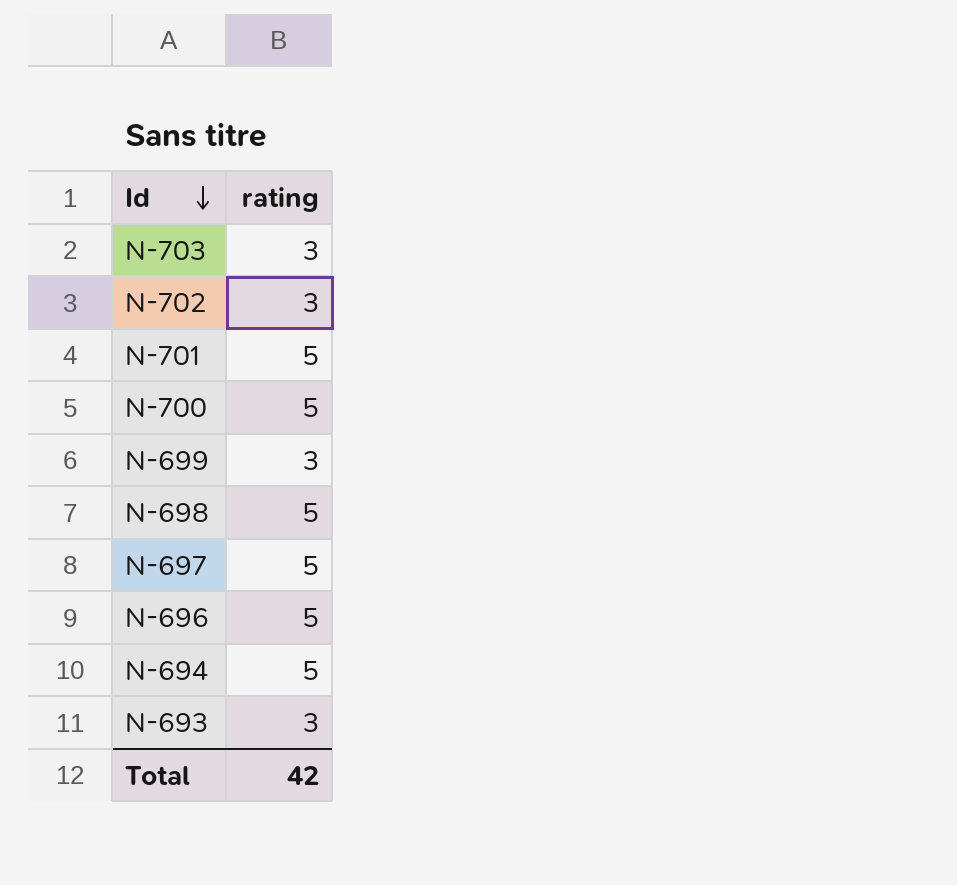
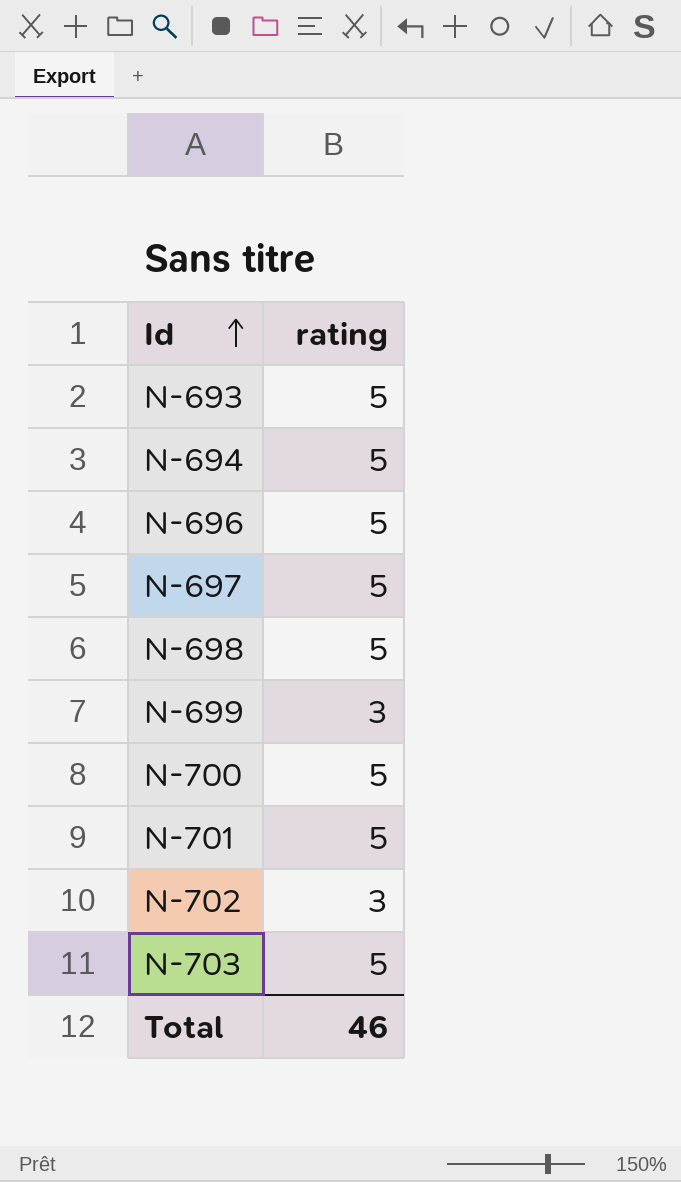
row order: Id descending -> Id ascending
N-693 | rating: 3 -> 5
N-703 | rating: 3 -> 5
Total | rating: 42 -> 46

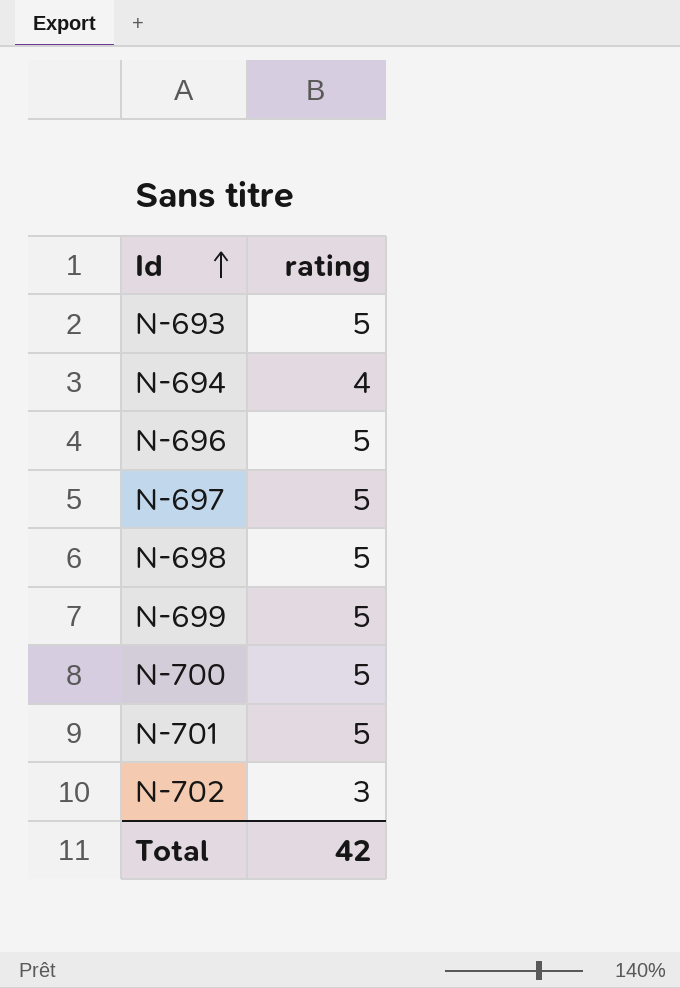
row N-703: 5 -> none
N-694 | rating: 5 -> 4
N-699 | rating: 3 -> 5
Total | rating: 46 -> 42

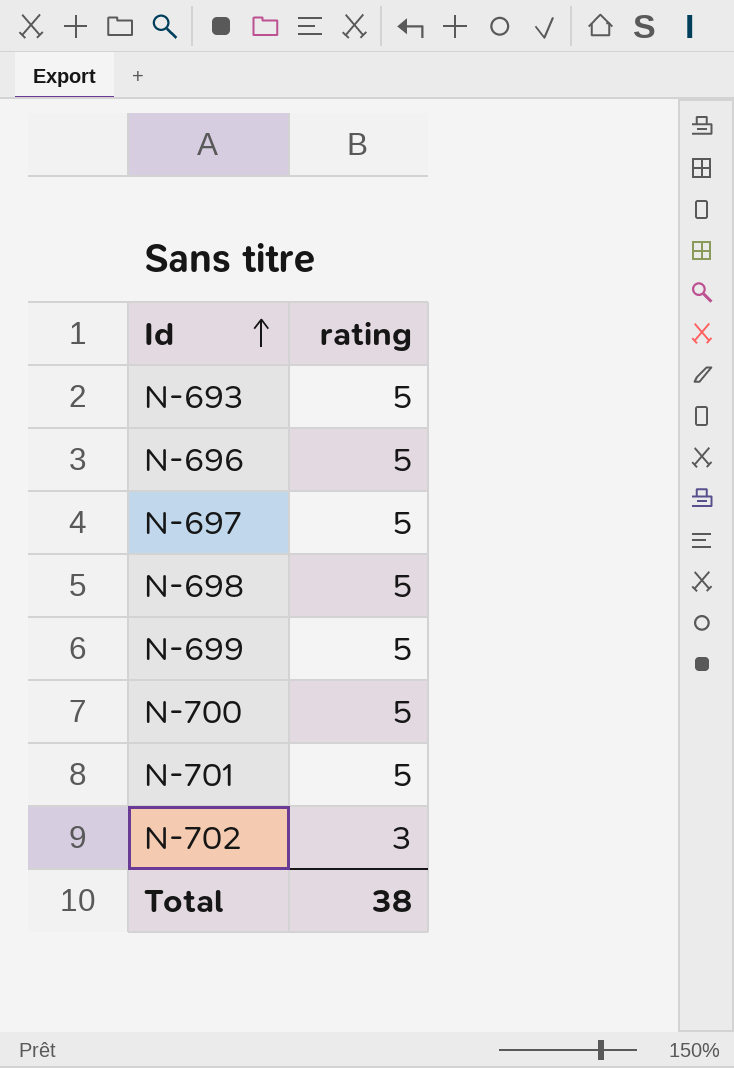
row N-694: 4 -> none
Total | rating: 42 -> 38

